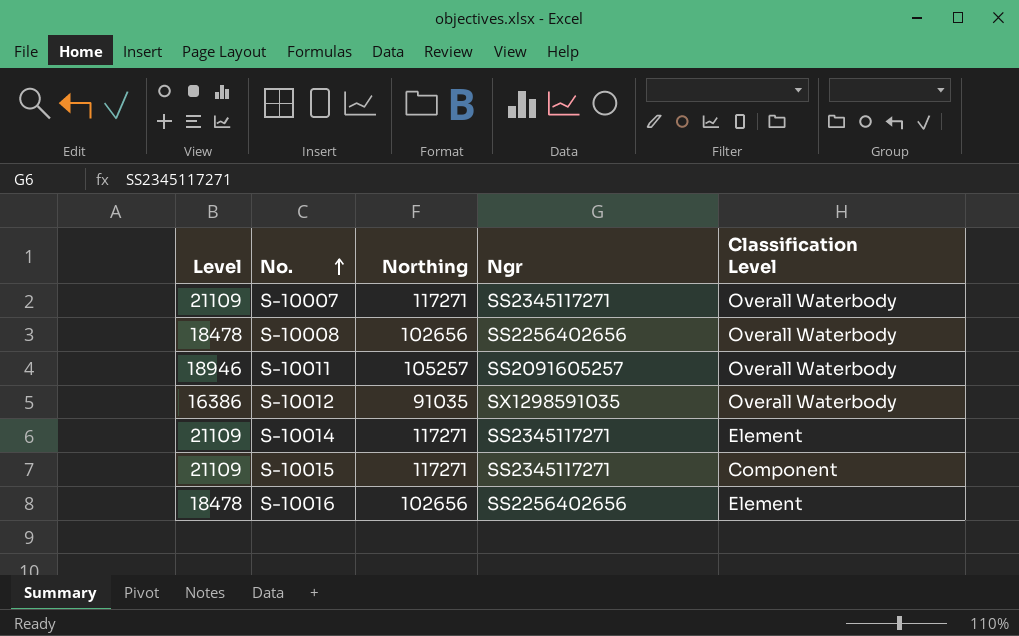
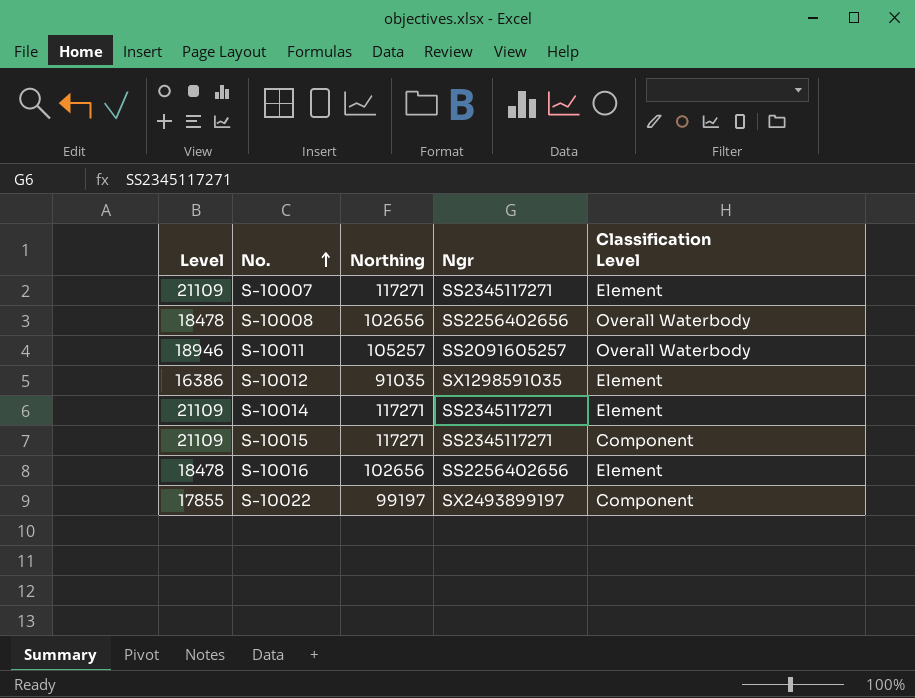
S-10007 | Classification Level: Overall Waterbody -> Element
S-10012 | Classification Level: Overall Waterbody -> Element
row S-10022: none -> 17855 | 99197 | SX2493899197 | Component

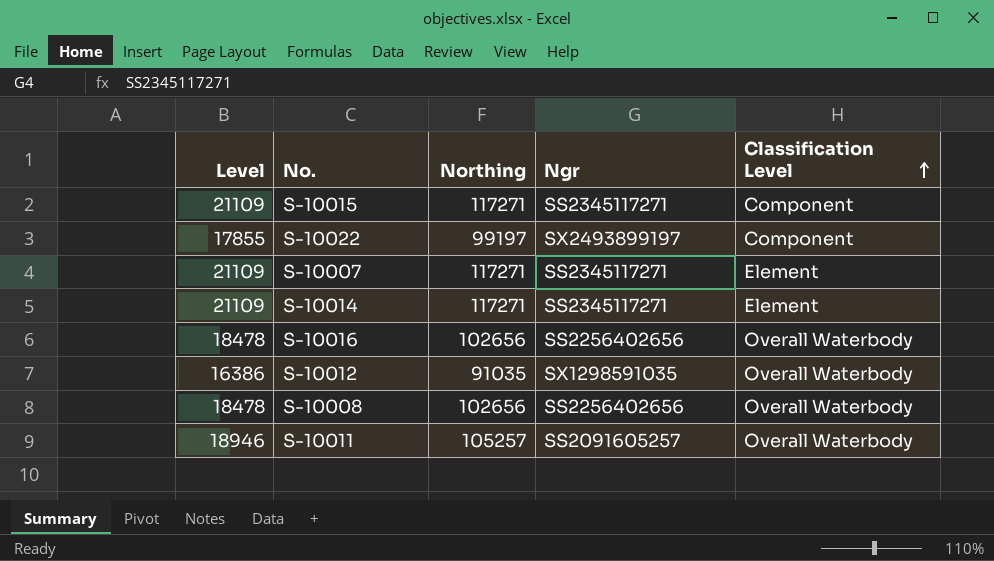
row order: No. ascending -> Classification Level ascending
S-10016 | Classification Level: Element -> Overall Waterbody
S-10012 | Classification Level: Element -> Overall Waterbody

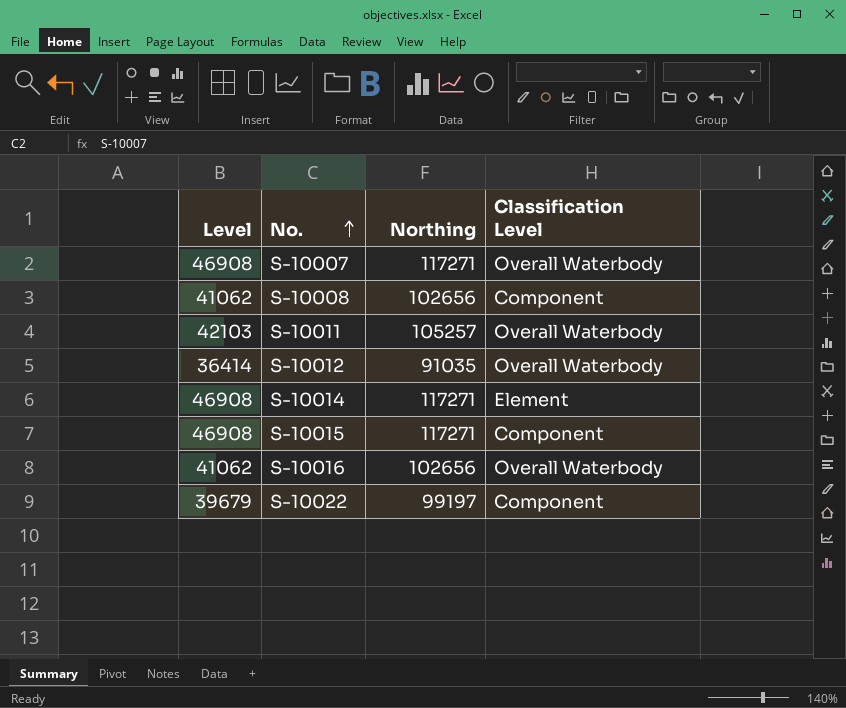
row order: Classification Level ascending -> No. ascending
column Ngr | position: 4 -> none
column Level | formula: [Northing] * 0.18 -> [Northing] * 0.4
S-10007 | Classification Level: Element -> Overall Waterbody
S-10008 | Classification Level: Overall Waterbody -> Component

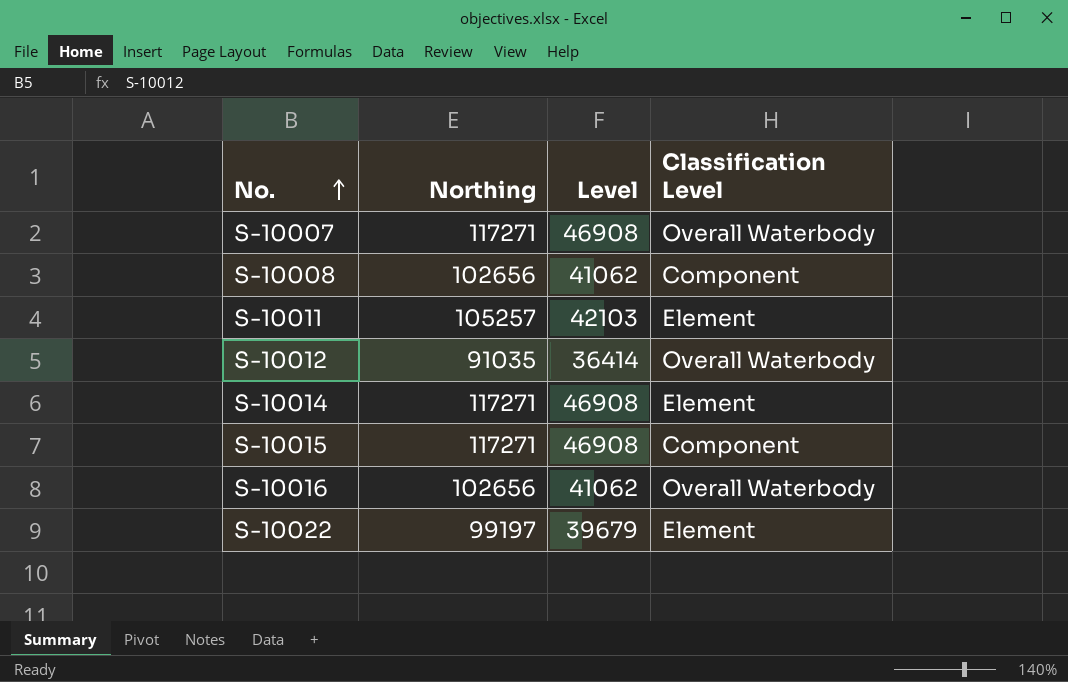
column Level | position: 1 -> 3
S-10011 | Classification Level: Overall Waterbody -> Element
S-10022 | Classification Level: Component -> Element

